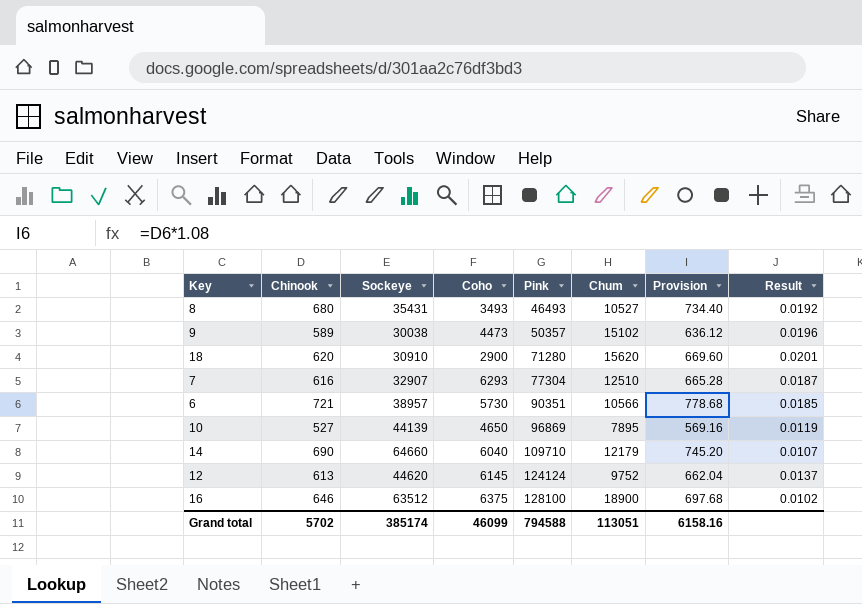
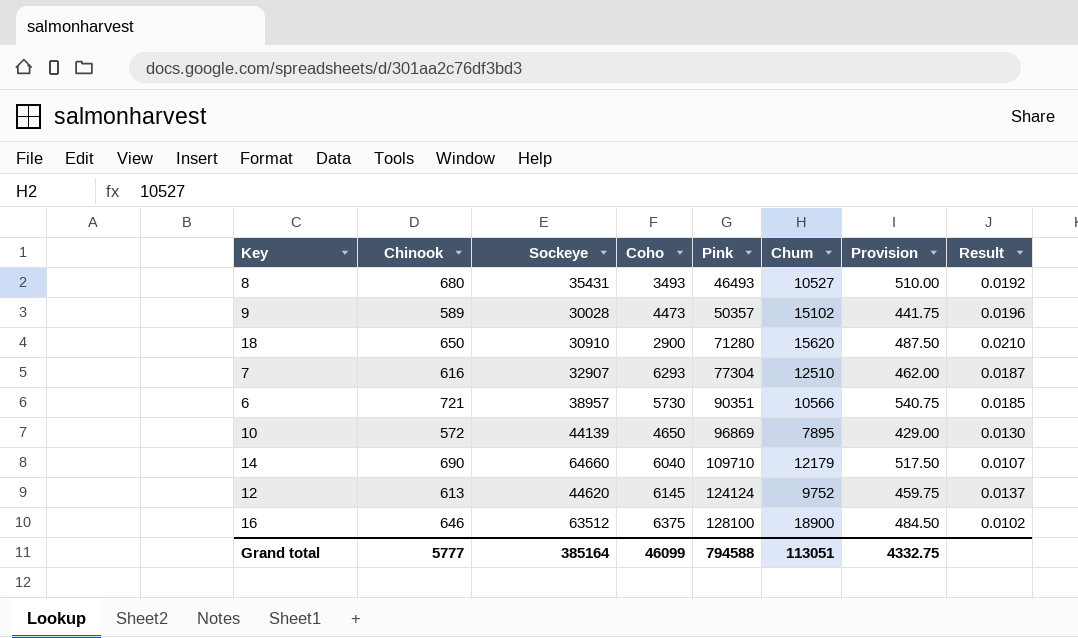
column Provision | formula: [Chinook] * 1.08 -> [Chinook] * 0.75
9 | Sockeye: 30038 -> 30028
18 | Chinook: 620 -> 650
18 | Result: 0.0201 -> 0.0210
10 | Chinook: 527 -> 572
10 | Result: 0.0119 -> 0.0130
Grand total | Chinook: 5702 -> 5777
Grand total | Sockeye: 385174 -> 385164
Grand total | Provision: 6158.16 -> 4332.75

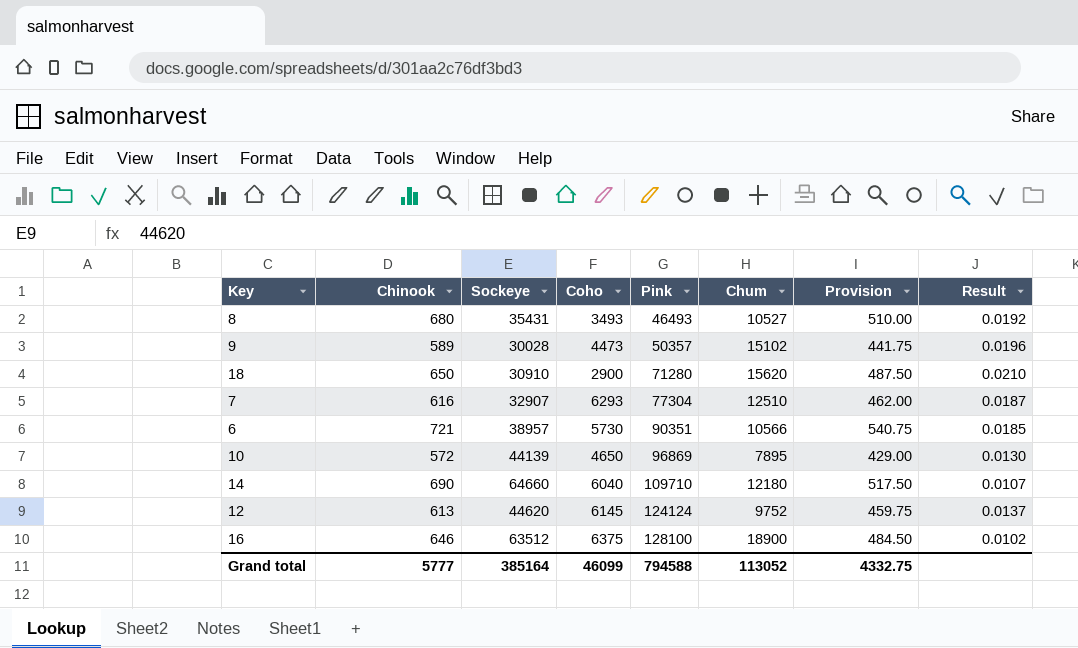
14 | Chum: 12179 -> 12180
Grand total | Chum: 113051 -> 113052

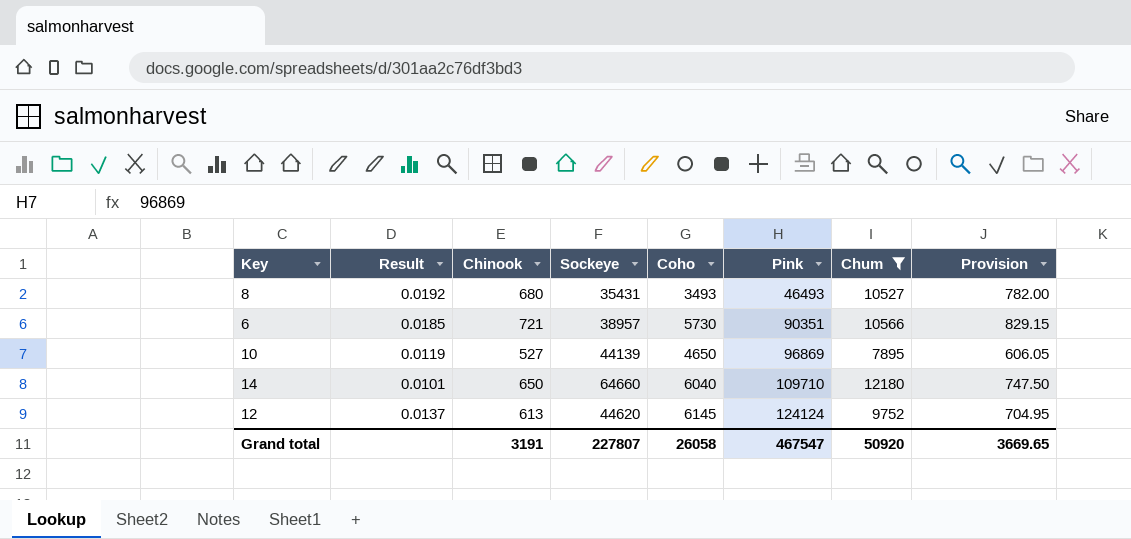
filter: none -> Chum <= 12180
column Result | position: 8 -> 2
column Provision | formula: [Chinook] * 0.75 -> [Chinook] * 1.15
10 | Result: 0.0130 -> 0.0119
10 | Chinook: 572 -> 527
14 | Result: 0.0107 -> 0.0101
14 | Chinook: 690 -> 650
Grand total | Chinook: 5777 -> 3191
Grand total | Sockeye: 385164 -> 227807
Grand total | Coho: 46099 -> 26058
Grand total | Pink: 794588 -> 467547
Grand total | Chum: 113052 -> 50920
Grand total | Provision: 4332.75 -> 3669.65

